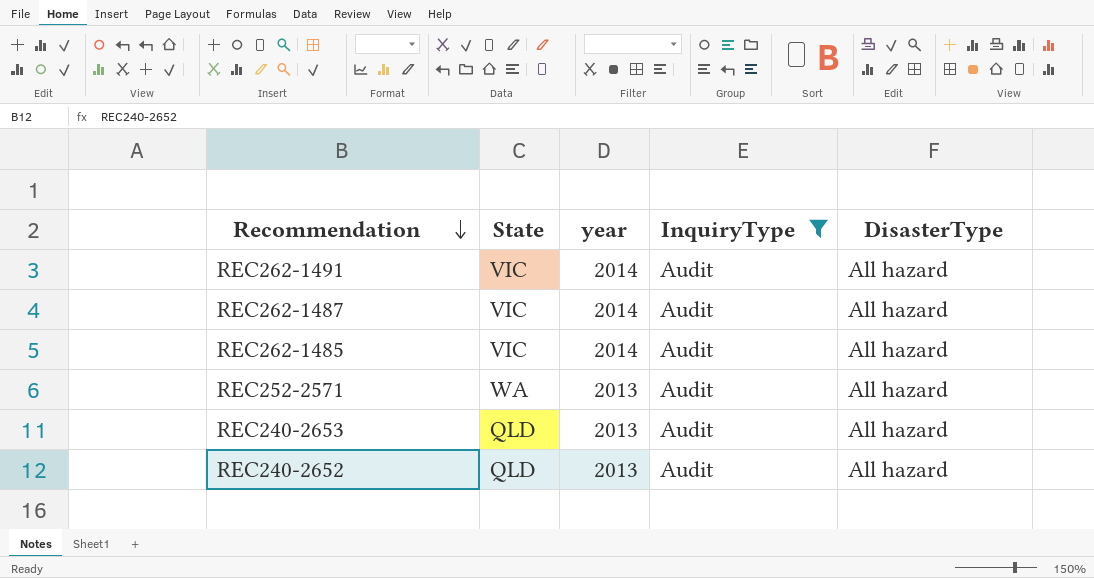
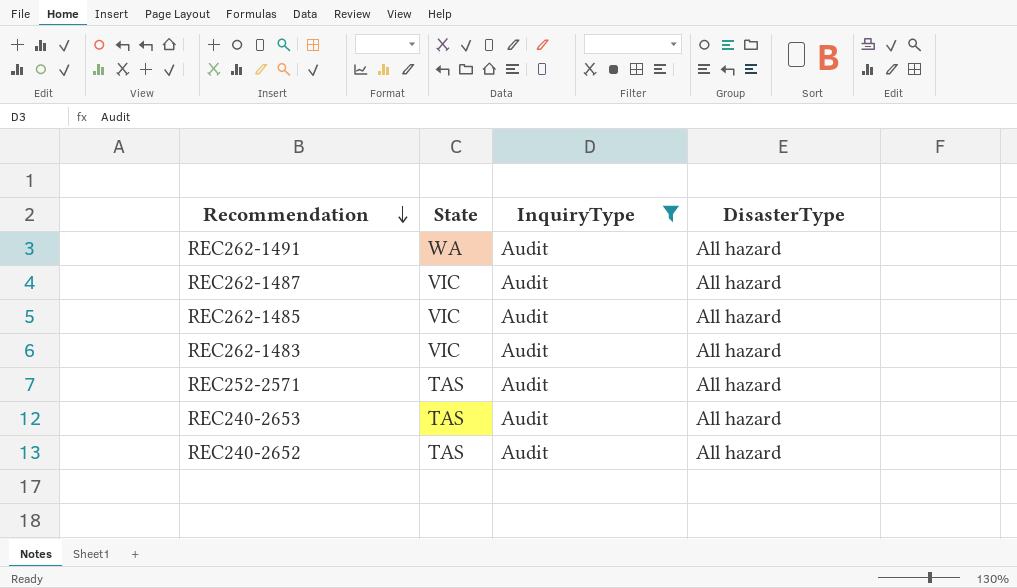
column year | position: 3 -> none
REC262-1491 | State: VIC -> WA
row REC262-1483: none -> VIC | Audit | All hazard
REC252-2571 | State: WA -> TAS
REC240-2653 | State: QLD -> TAS
REC240-2652 | State: QLD -> TAS

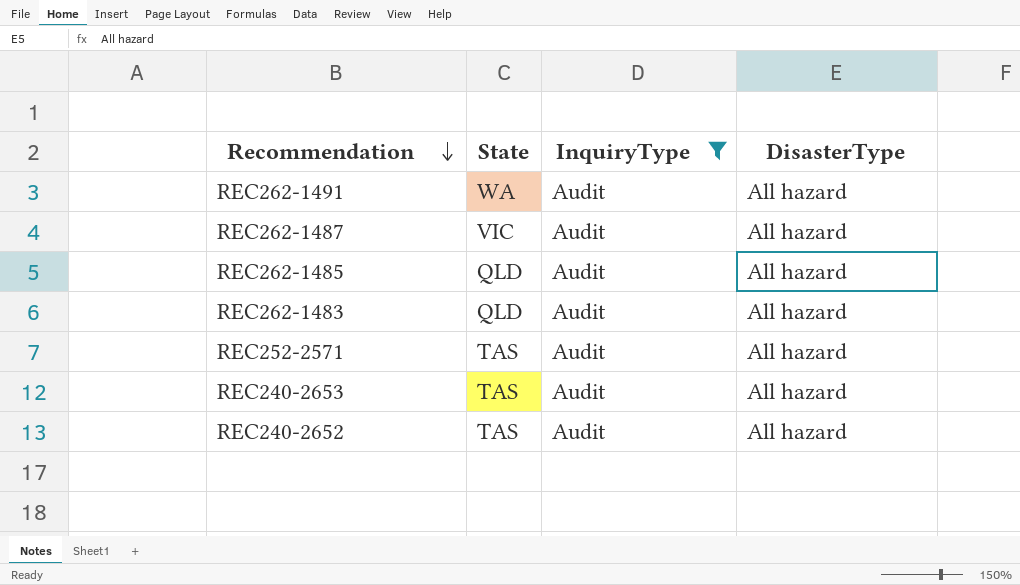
REC262-1485 | State: VIC -> QLD
REC262-1483 | State: VIC -> QLD

